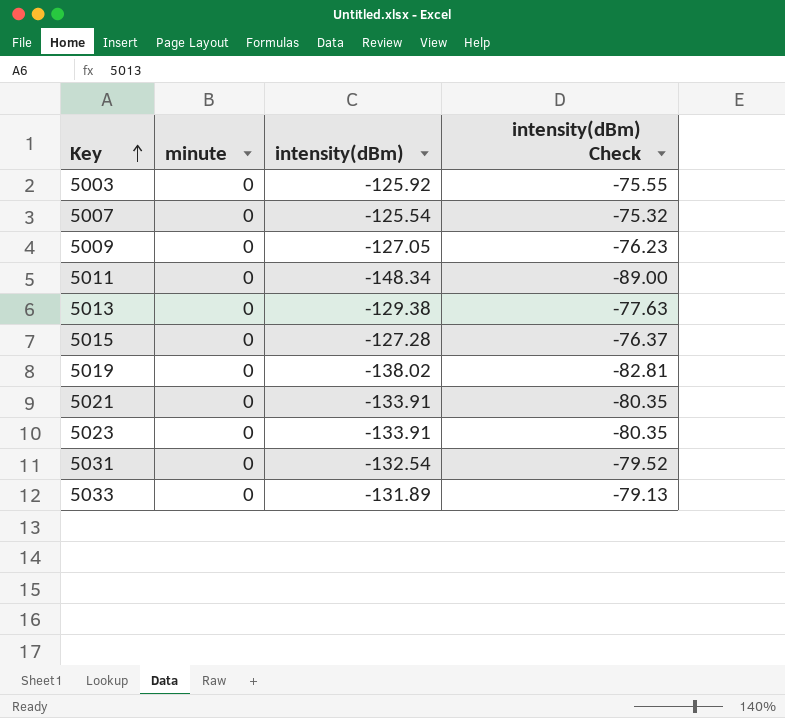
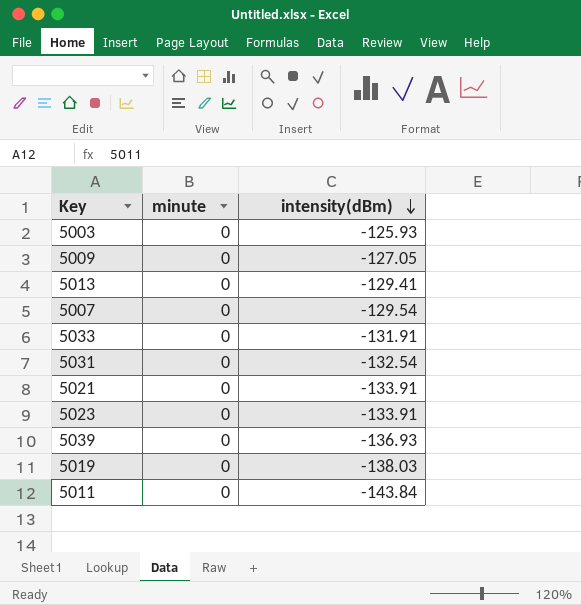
row order: Key ascending -> intensity(dBm) descending
column intensity(dBm) Check | formula: [intensity(dBm)] * 0.6 -> none
row 5015: 0 | -127.28 | -76.37 -> none
5003 | intensity(dBm): -125.92 -> -125.93
5013 | intensity(dBm): -129.38 -> -129.41
5007 | intensity(dBm): -125.54 -> -129.54
5033 | intensity(dBm): -131.89 -> -131.91
row 5039: none -> 0 | -136.93
5019 | intensity(dBm): -138.02 -> -138.03
5011 | intensity(dBm): -148.34 -> -143.84

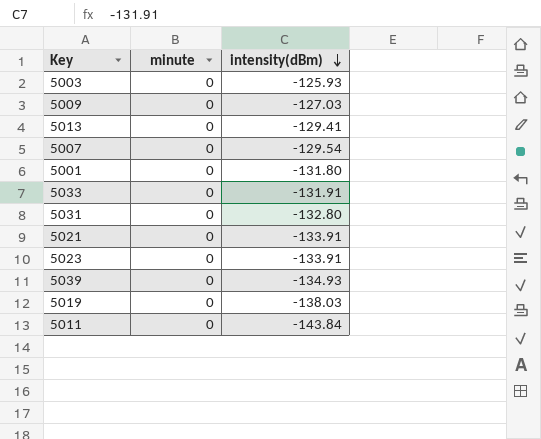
5009 | intensity(dBm): -127.05 -> -127.03
row 5001: none -> 0 | -131.80
5031 | intensity(dBm): -132.54 -> -132.80
5039 | intensity(dBm): -136.93 -> -134.93

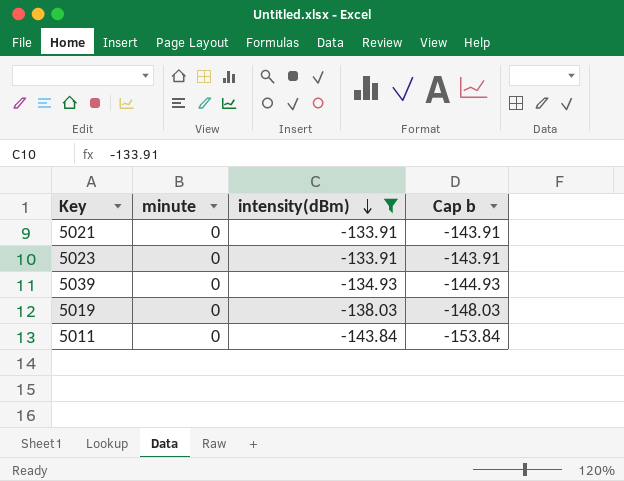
filter: none -> intensity(dBm) <= -133.91
column Cap b | formula: none -> [intensity(dBm)] - 10

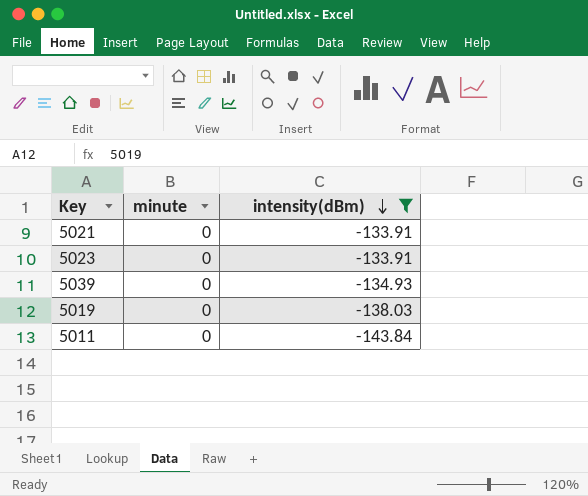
column Cap b | formula: [intensity(dBm)] - 10 -> none

